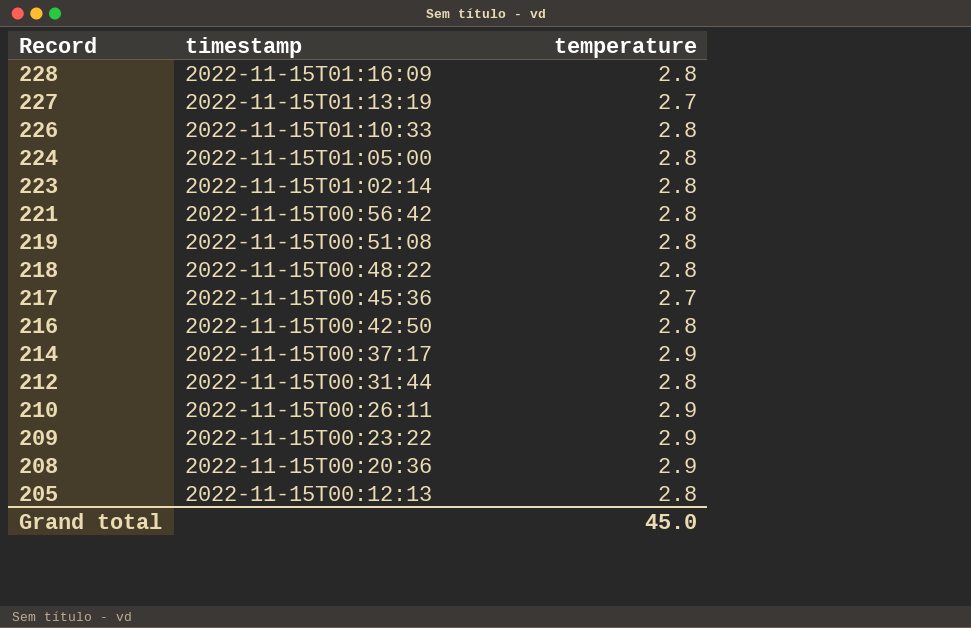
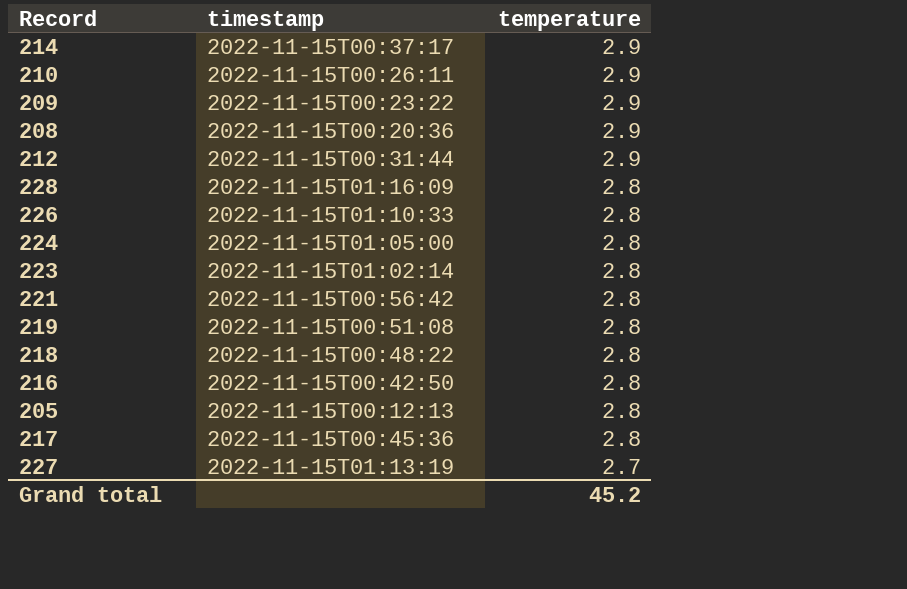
row order: Record descending -> temperature descending
212 | temperature: 2.8 -> 2.9
217 | temperature: 2.7 -> 2.8
Grand total | temperature: 45.0 -> 45.2

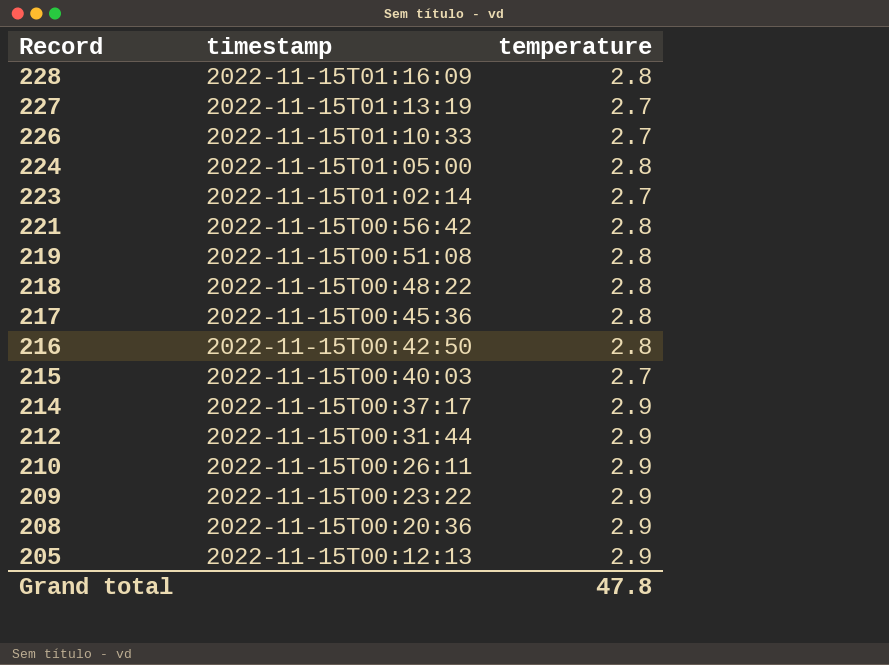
row order: temperature descending -> Record descending
226 | temperature: 2.8 -> 2.7
223 | temperature: 2.8 -> 2.7
row 215: none -> 2022-11-15T00:40:03 | 2.7
205 | temperature: 2.8 -> 2.9
Grand total | temperature: 45.2 -> 47.8

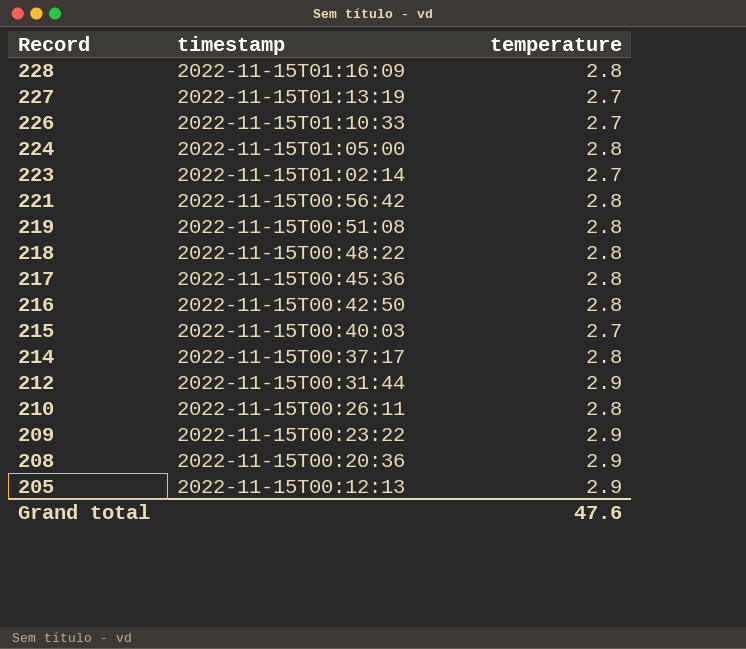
214 | temperature: 2.9 -> 2.8
210 | temperature: 2.9 -> 2.8
Grand total | temperature: 47.8 -> 47.6

